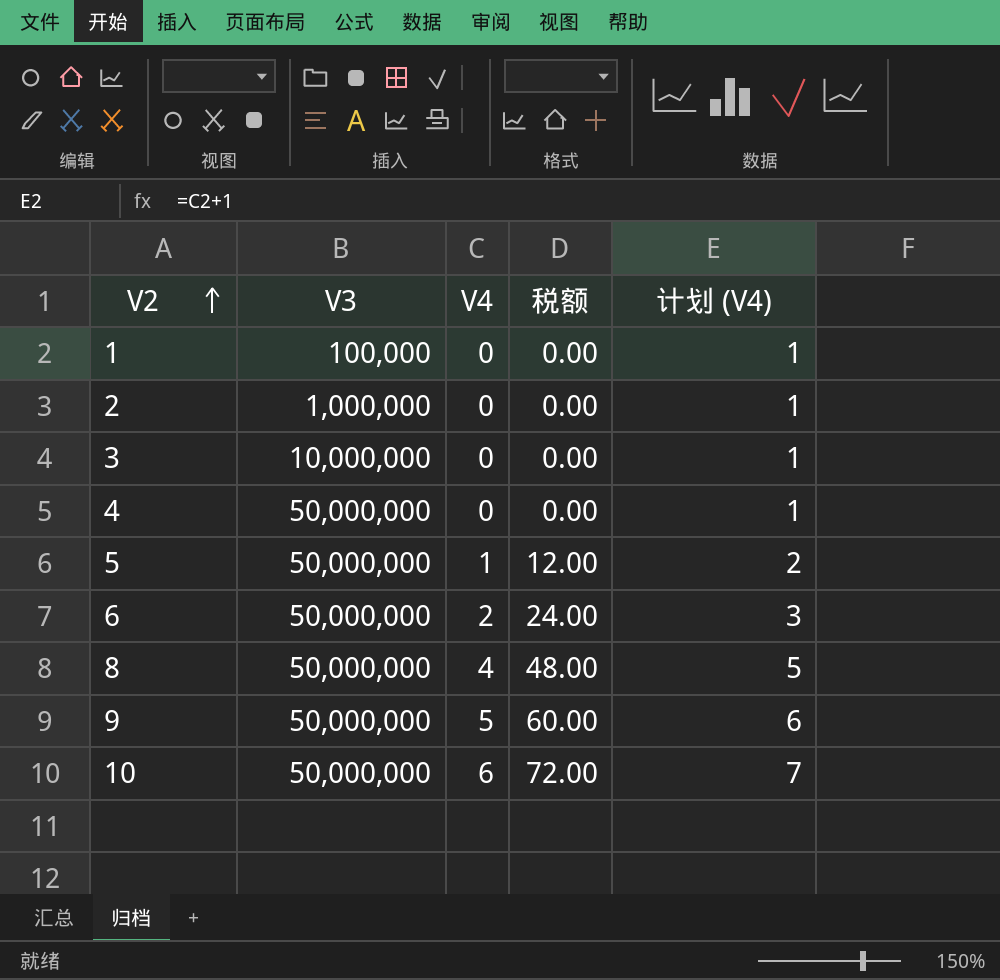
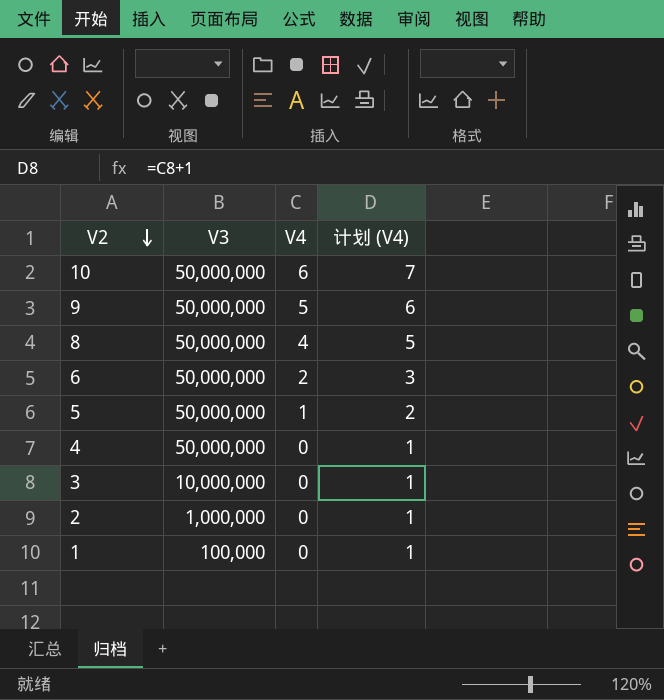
row order: V2 ascending -> V2 descending
column 税额 | formula: [V4] * 12 -> none

